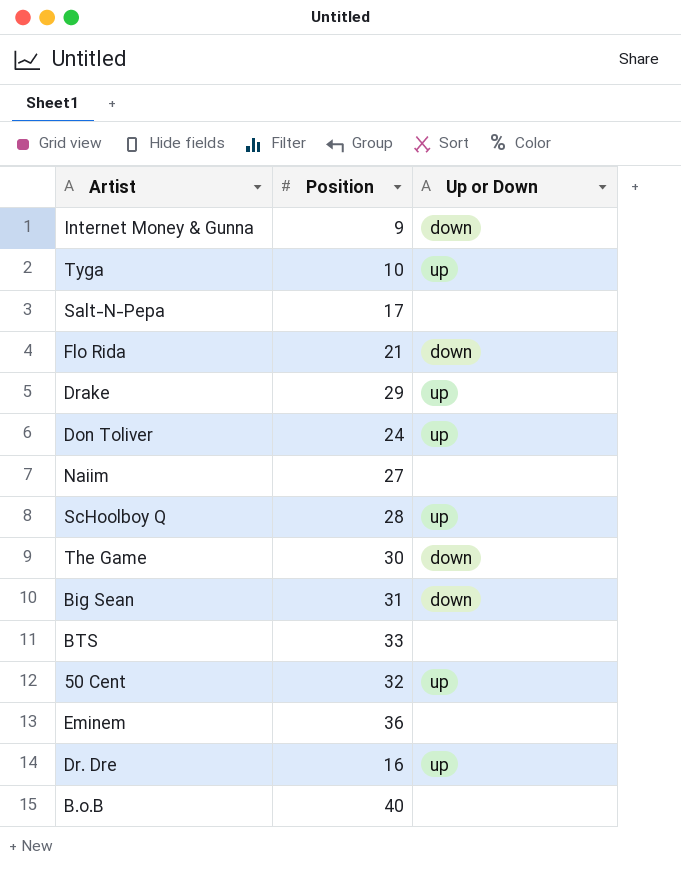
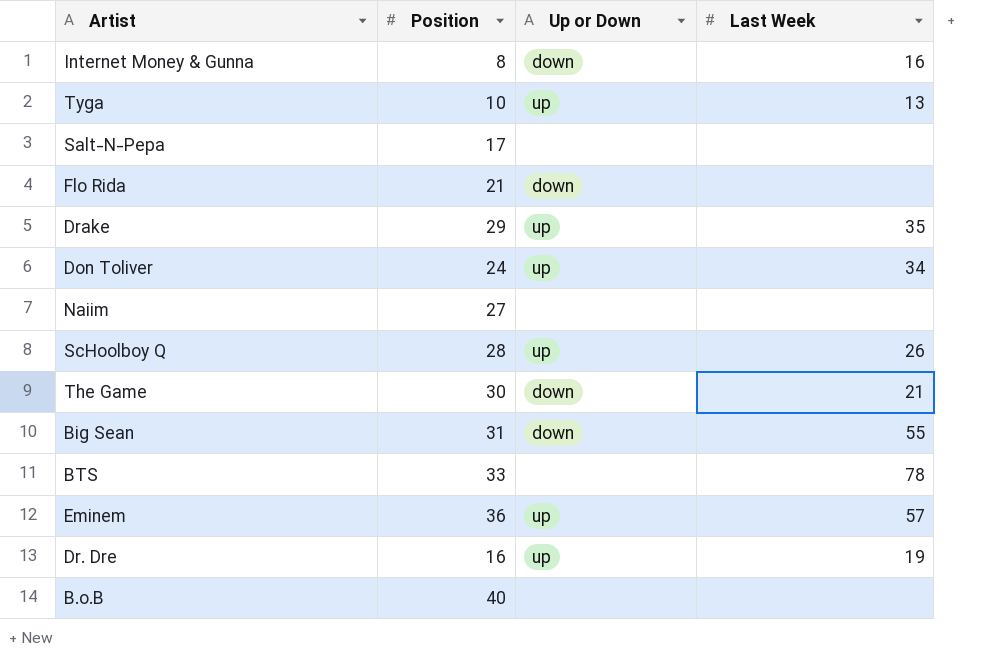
column Last Week | position: none -> 4
row 50 Cent: 32 | up -> none
Internet Money & Gunna | Position: 9 -> 8
Eminem | Up or Down: none -> up

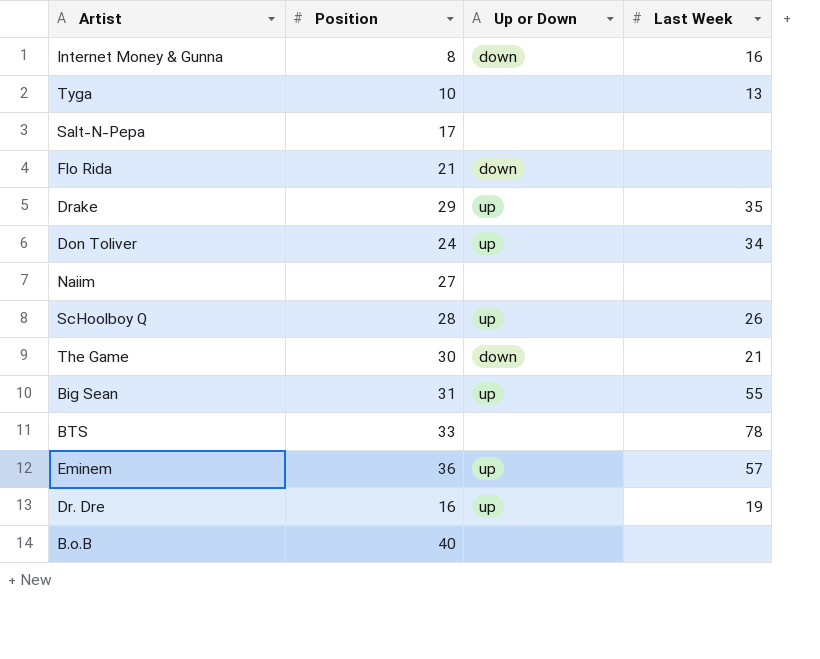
Tyga | Up or Down: up -> none
Big Sean | Up or Down: down -> up

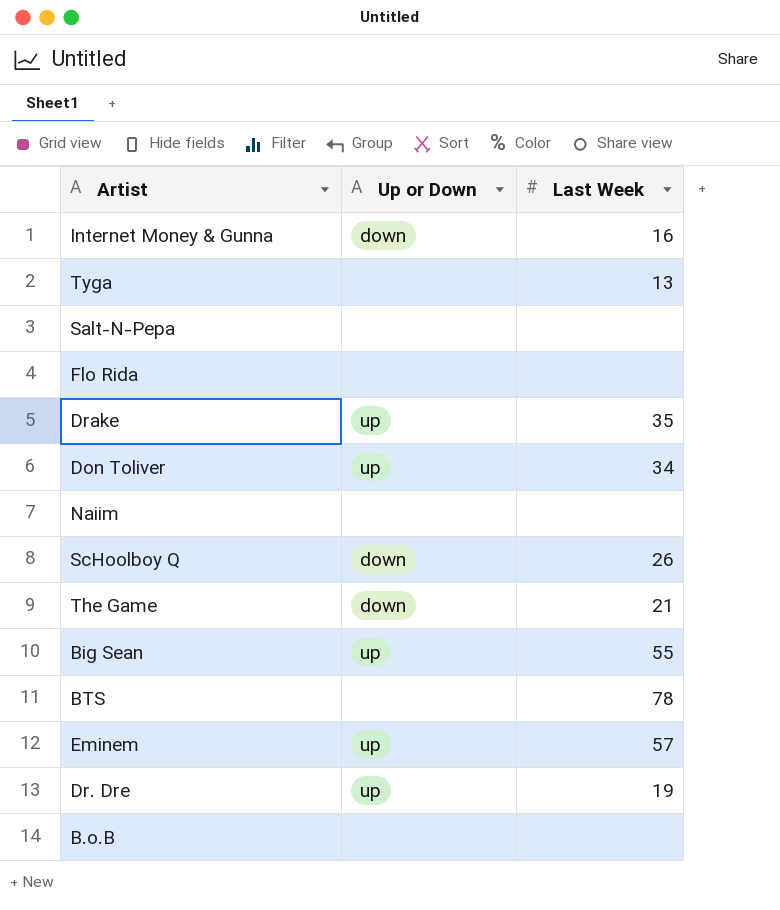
column Position | position: 2 -> none
Flo Rida | Up or Down: down -> none
ScHoolboy Q | Up or Down: up -> down

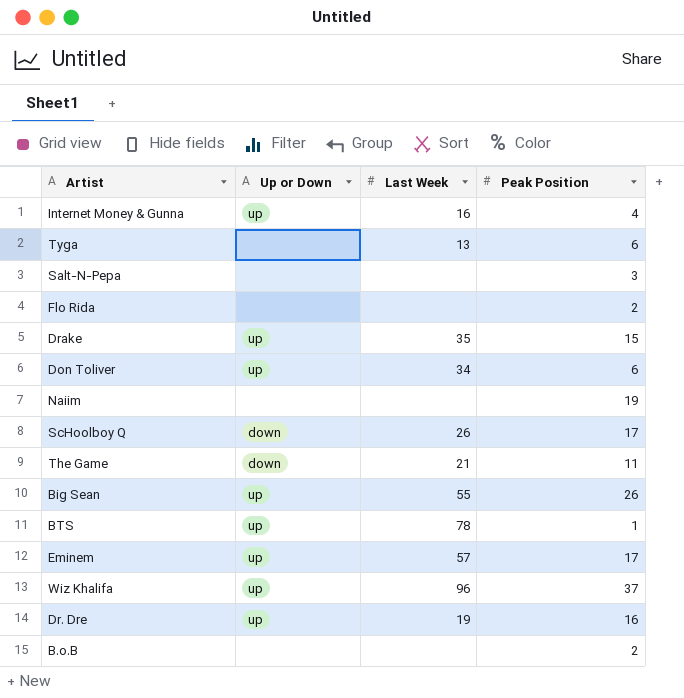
column Peak Position | position: none -> 4
Internet Money & Gunna | Up or Down: down -> up
BTS | Up or Down: none -> up
row Wiz Khalifa: none -> up | 96 | 37

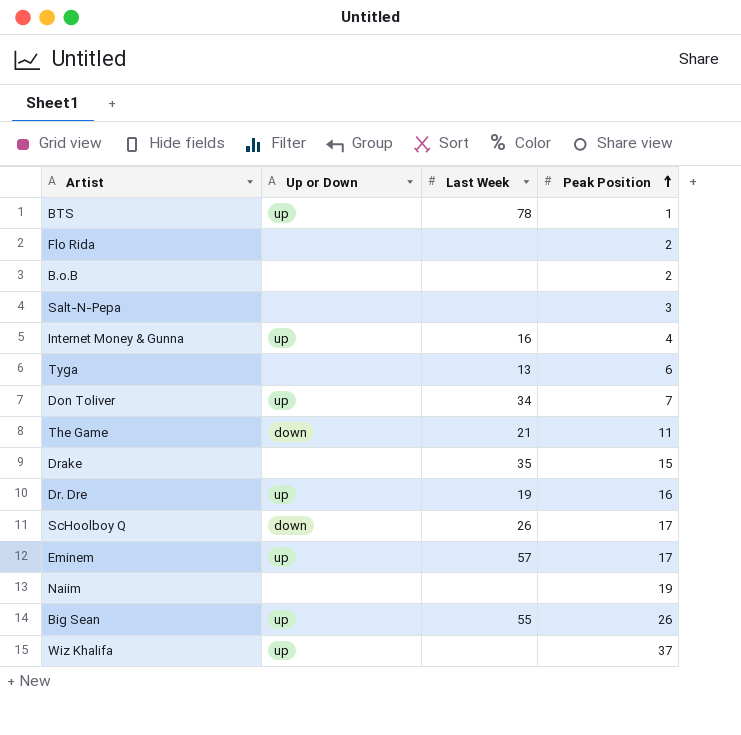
row order: none -> Peak Position ascending
Don Toliver | Peak Position: 6 -> 7
Drake | Up or Down: up -> none
Wiz Khalifa | Last Week: 96 -> none

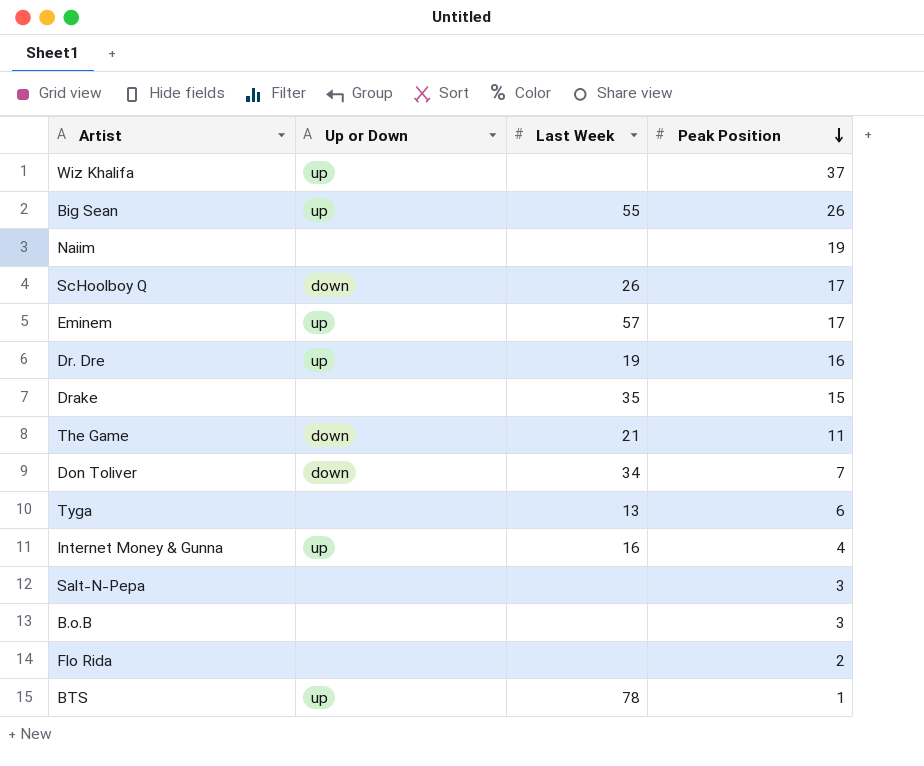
row order: Peak Position ascending -> Peak Position descending
Don Toliver | Up or Down: up -> down
B.o.B | Peak Position: 2 -> 3

